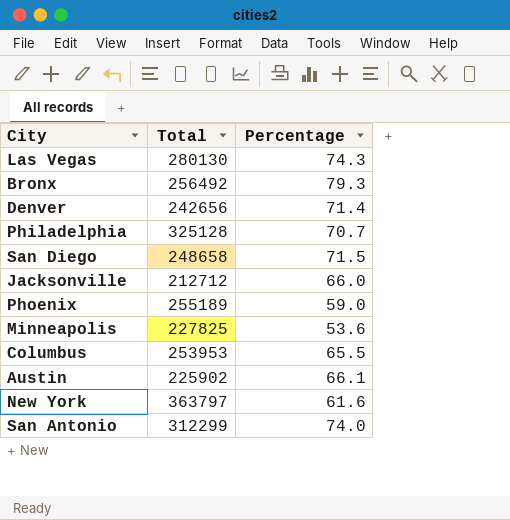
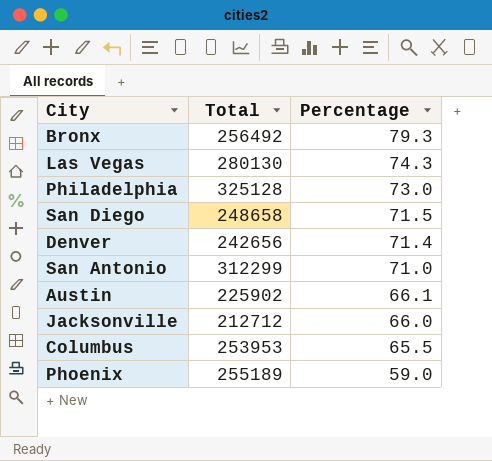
row order: none -> Percentage descending
row Minneapolis: 227825 | 53.6 -> none
row New York: 363797 | 61.6 -> none
Philadelphia | Percentage: 70.7 -> 73.0
San Antonio | Percentage: 74.0 -> 71.0

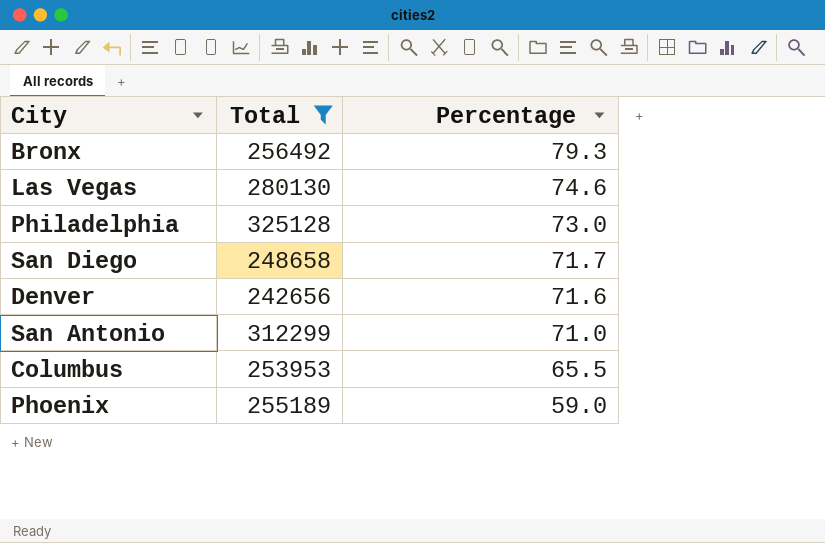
filter: none -> Total >= 242656
Las Vegas | Percentage: 74.3 -> 74.6
San Diego | Percentage: 71.5 -> 71.7
Denver | Percentage: 71.4 -> 71.6

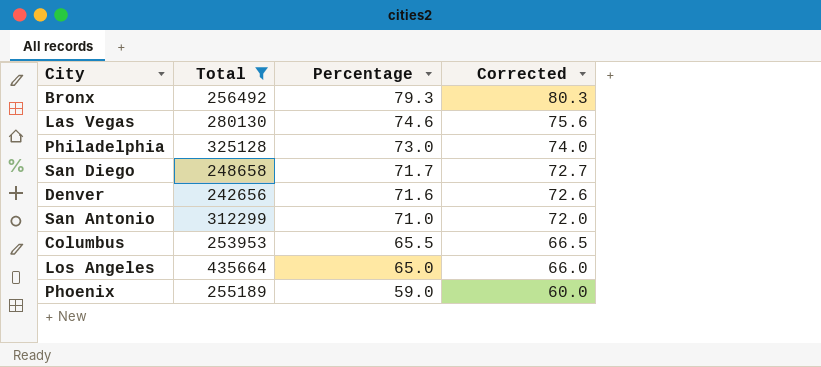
column Corrected | formula: none -> [Percentage] + 1
row Los Angeles: none -> 435664 | 65.0 | 66.0

